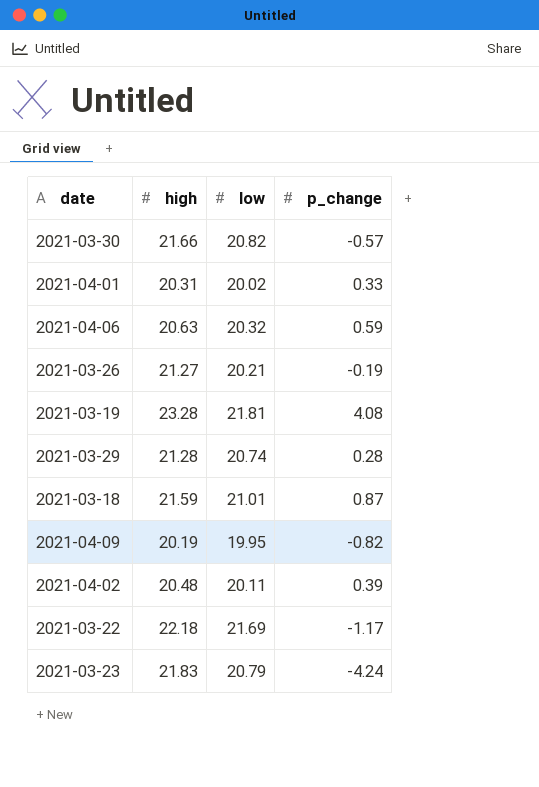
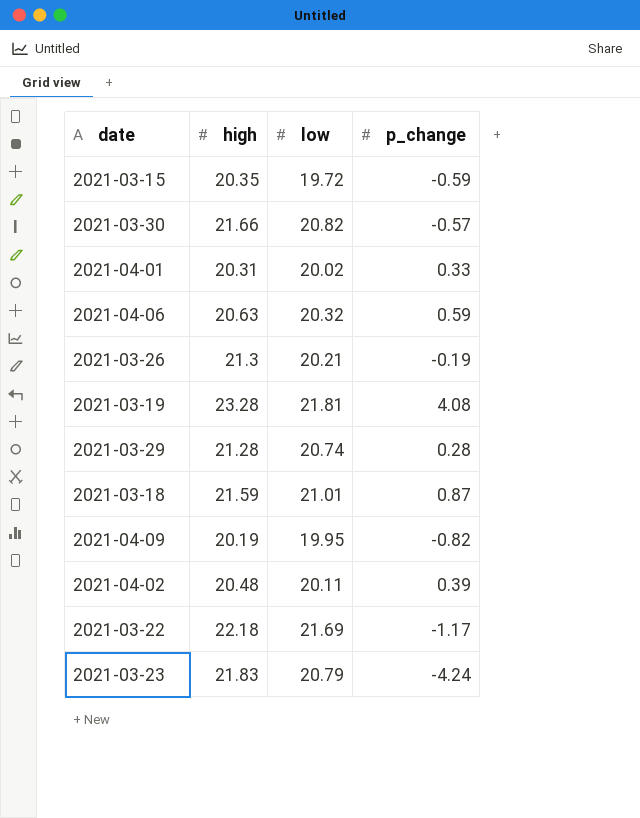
row 2021-03-15: none -> 20.35 | 19.72 | -0.59
2021-03-26 | high: 21.27 -> 21.3

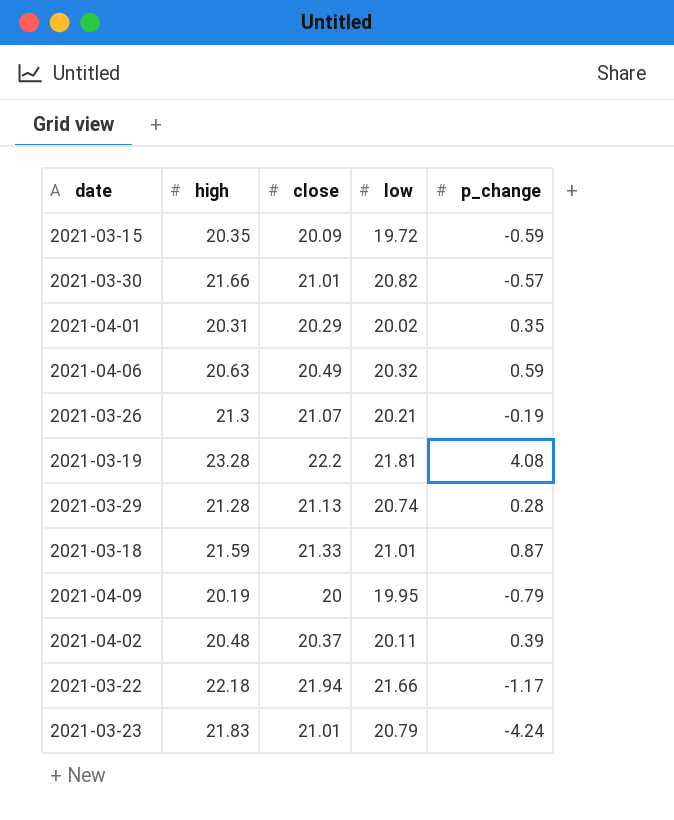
column close | position: none -> 3
2021-04-01 | p_change: 0.33 -> 0.35
2021-04-09 | p_change: -0.82 -> -0.79
2021-03-22 | low: 21.69 -> 21.66

